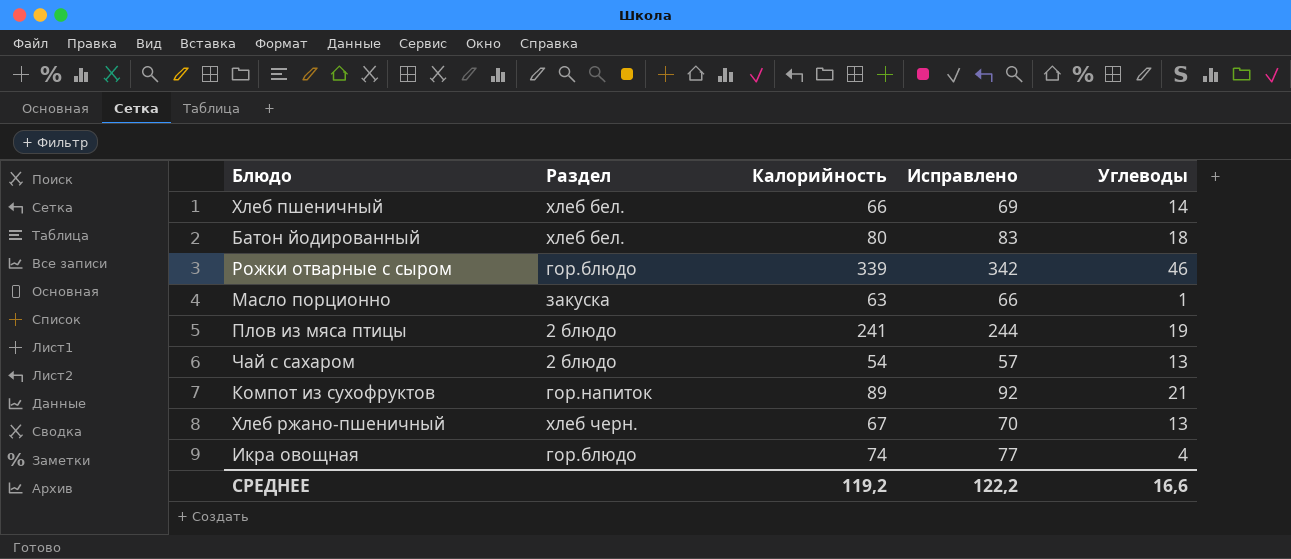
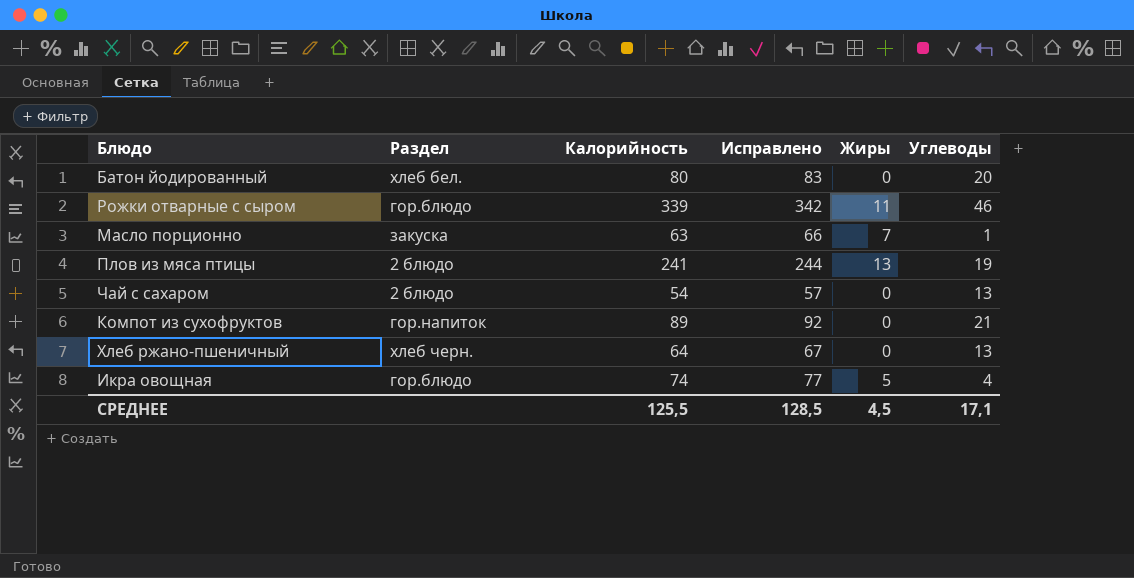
column Жиры | position: none -> 5
row Хлеб пшеничный: хлеб бел. | 66 | 69 | 14 -> none
Батон йодированный | Углеводы: 18 -> 20
Хлеб ржано-пшеничный | Калорийность: 67 -> 64
Хлеб ржано-пшеничный | Исправлено: 70 -> 67
СРЕДНЕЕ | Калорийность: 119,2 -> 125,5
СРЕДНЕЕ | Исправлено: 122,2 -> 128,5
СРЕДНЕЕ | Углеводы: 16,6 -> 17,1

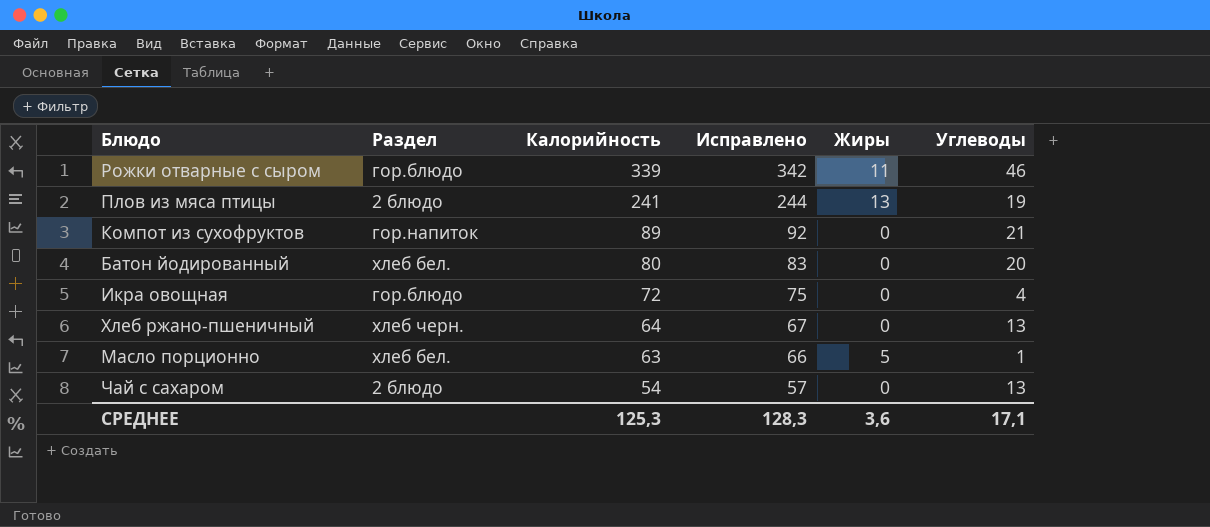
row order: none -> Калорийность descending
Икра овощная | Калорийность: 74 -> 72
Икра овощная | Исправлено: 77 -> 75
Икра овощная | Жиры: 5 -> 0
Масло порционно | Раздел: закуска -> хлеб бел.
Масло порционно | Жиры: 7 -> 5
СРЕДНЕЕ | Калорийность: 125,5 -> 125,3
СРЕДНЕЕ | Исправлено: 128,5 -> 128,3
СРЕДНЕЕ | Жиры: 4,5 -> 3,6

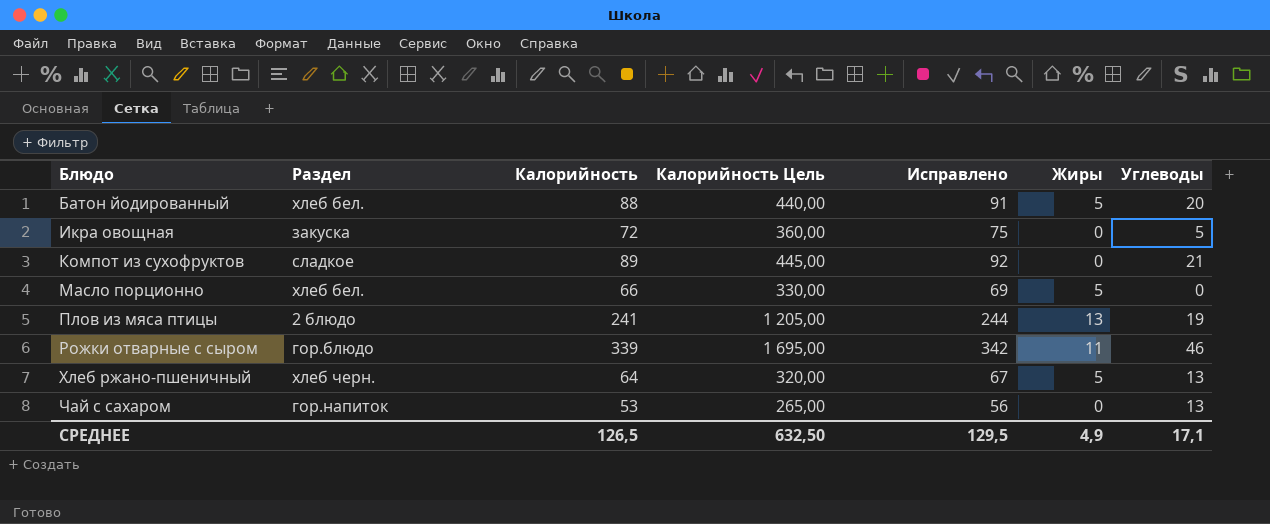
row order: Калорийность descending -> Блюдо ascending
column Калорийность Цель | formula: none -> [Калорийность] * 5
Батон йодированный | Калорийность: 80 -> 88
Батон йодированный | Исправлено: 83 -> 91
Батон йодированный | Жиры: 0 -> 5
Икра овощная | Раздел: гор.блюдо -> закуска
Икра овощная | Углеводы: 4 -> 5
Компот из сухофруктов | Раздел: гор.напиток -> сладкое
Масло порционно | Калорийность: 63 -> 66
Масло порционно | Исправлено: 66 -> 69
Масло порционно | Углеводы: 1 -> 0
Хлеб ржано-пшеничный | Жиры: 0 -> 5
Чай с сахаром | Раздел: 2 блюдо -> гор.напиток
Чай с сахаром | Калорийность: 54 -> 53
Чай с сахаром | Исправлено: 57 -> 56
СРЕДНЕЕ | Калорийность: 125,3 -> 126,5
СРЕДНЕЕ | Исправлено: 128,3 -> 129,5
СРЕДНЕЕ | Жиры: 3,6 -> 4,9

